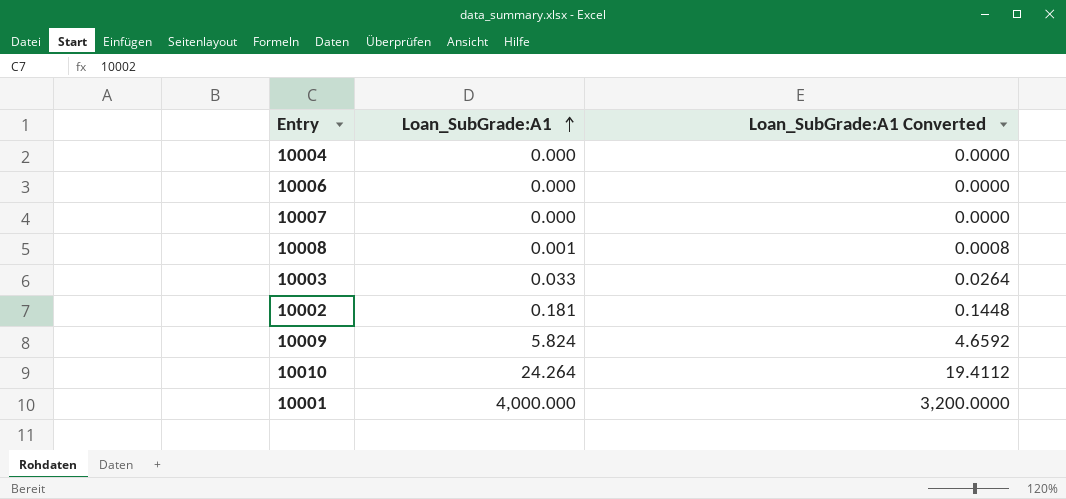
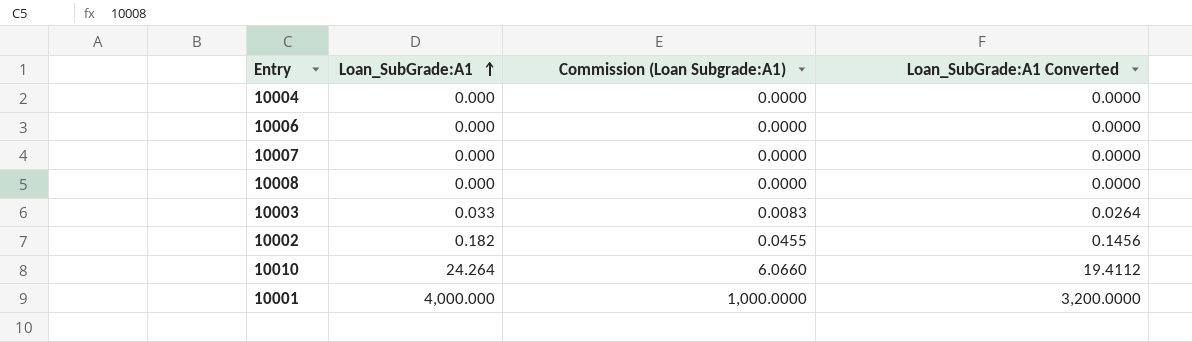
column Commission (Loan Subgrade:A1) | formula: none -> [Loan_SubGrade:A1] * 0.25
row 10009: 5.824 | 4.6592 -> none
10008 | Loan_SubGrade:A1: 0.001 -> 0.000
10008 | Loan_SubGrade:A1 Converted: 0.0008 -> 0.0000
10002 | Loan_SubGrade:A1: 0.181 -> 0.182
10002 | Loan_SubGrade:A1 Converted: 0.1448 -> 0.1456

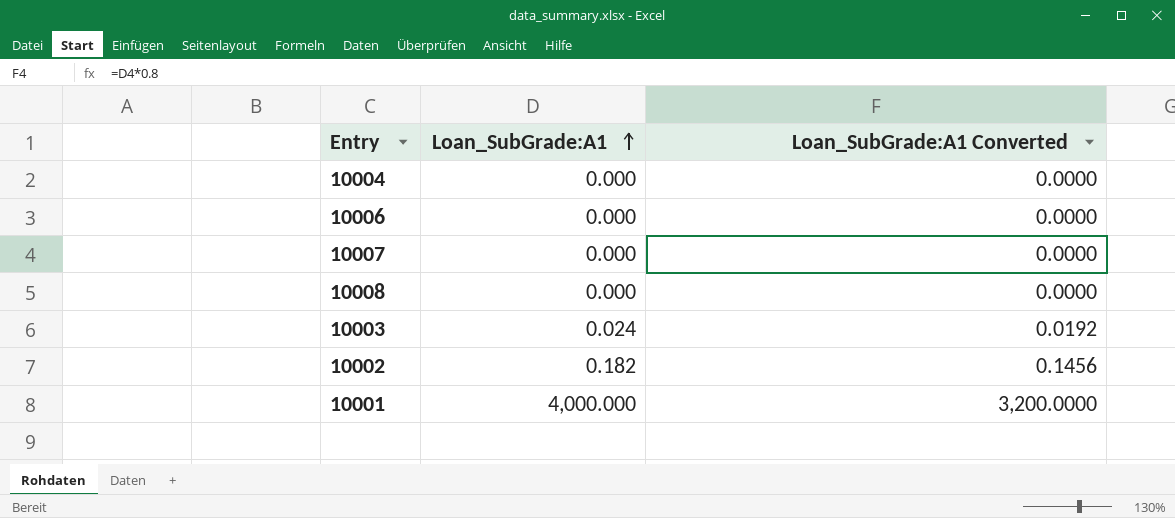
column Commission (Loan Subgrade:A1) | formula: [Loan_SubGrade:A1] * 0.25 -> none
row 10010: 24.264 | 6.0660 | 19.4112 -> none
10003 | Loan_SubGrade:A1: 0.033 -> 0.024
10003 | Loan_SubGrade:A1 Converted: 0.0264 -> 0.0192

